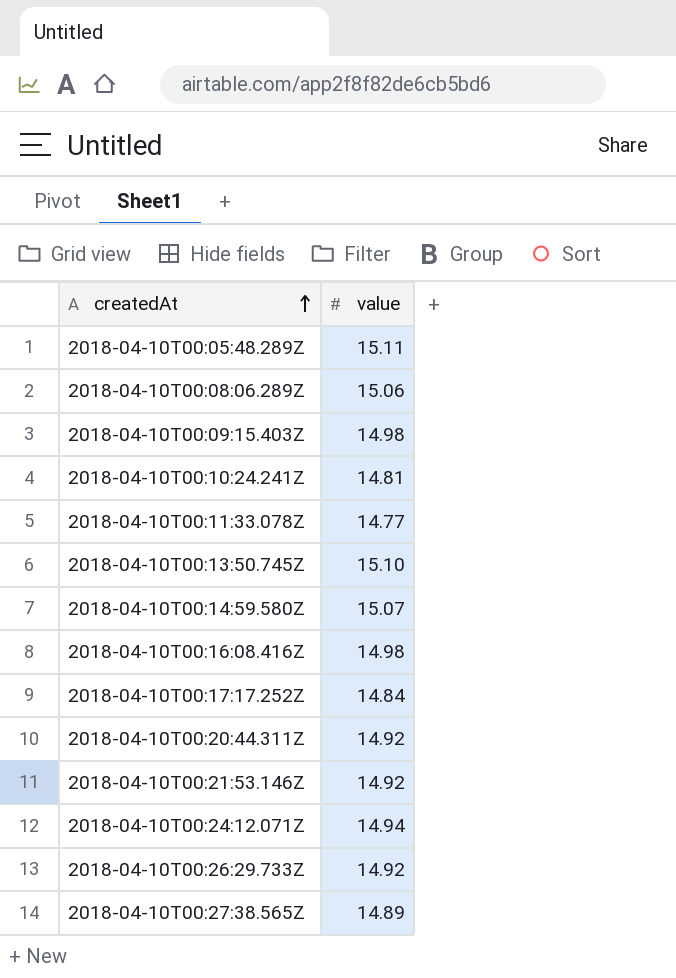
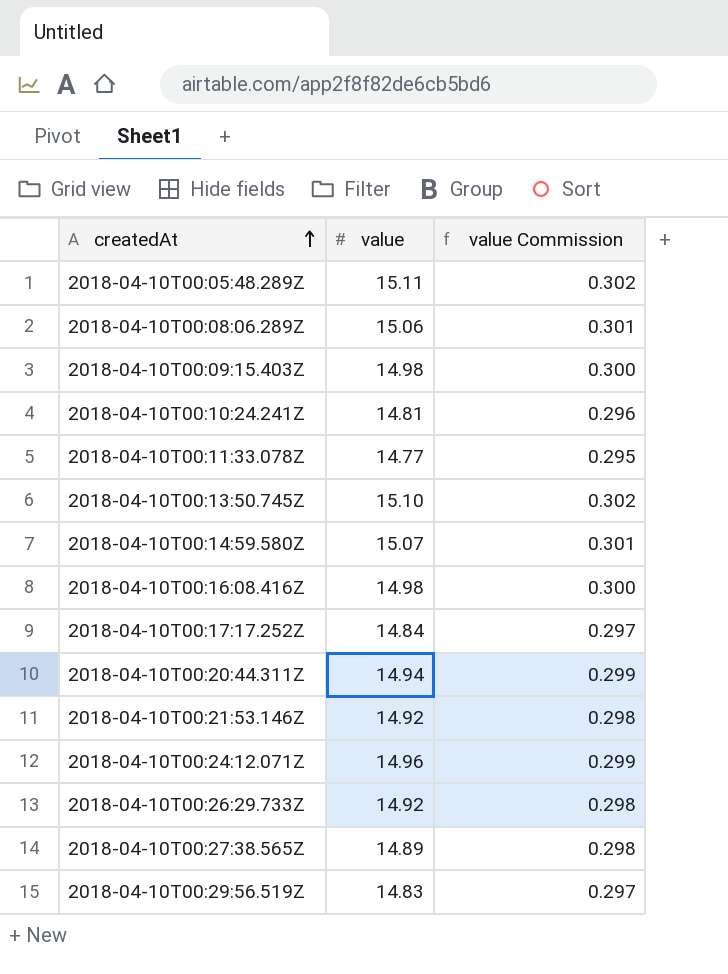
column value Commission | formula: none -> [value] * 0.02
2018-04-10T00:20:44.311Z | value: 14.92 -> 14.94
2018-04-10T00:24:12.071Z | value: 14.94 -> 14.96
row 2018-04-10T00:29:56.519Z: none -> 14.83 | 0.297

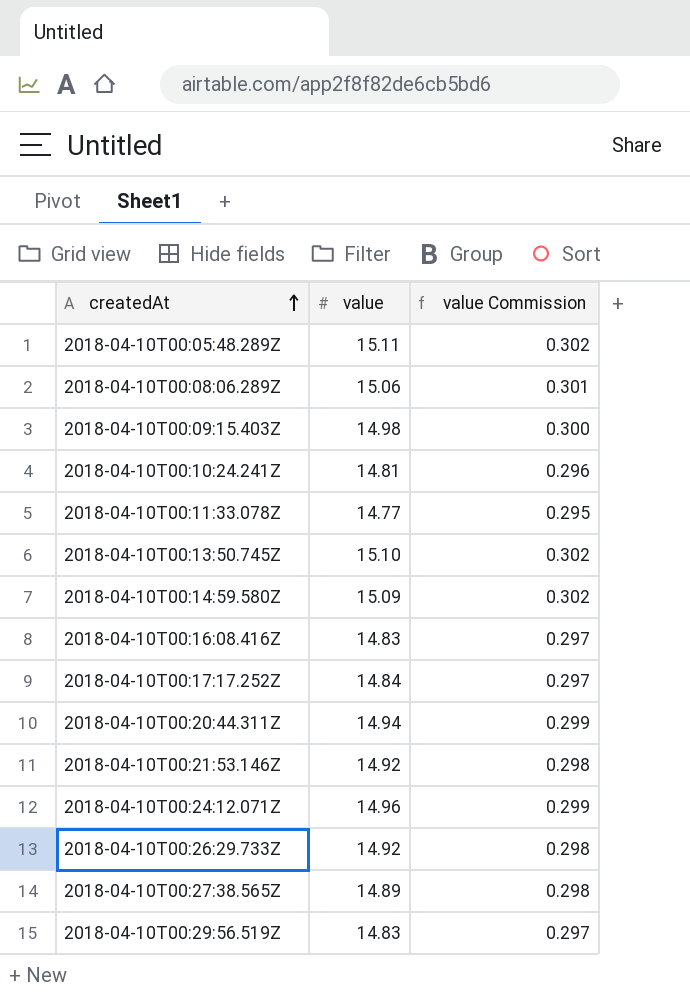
2018-04-10T00:14:59.580Z | value: 15.07 -> 15.09
2018-04-10T00:14:59.580Z | value Commission: 0.301 -> 0.302
2018-04-10T00:16:08.416Z | value: 14.98 -> 14.83
2018-04-10T00:16:08.416Z | value Commission: 0.300 -> 0.297

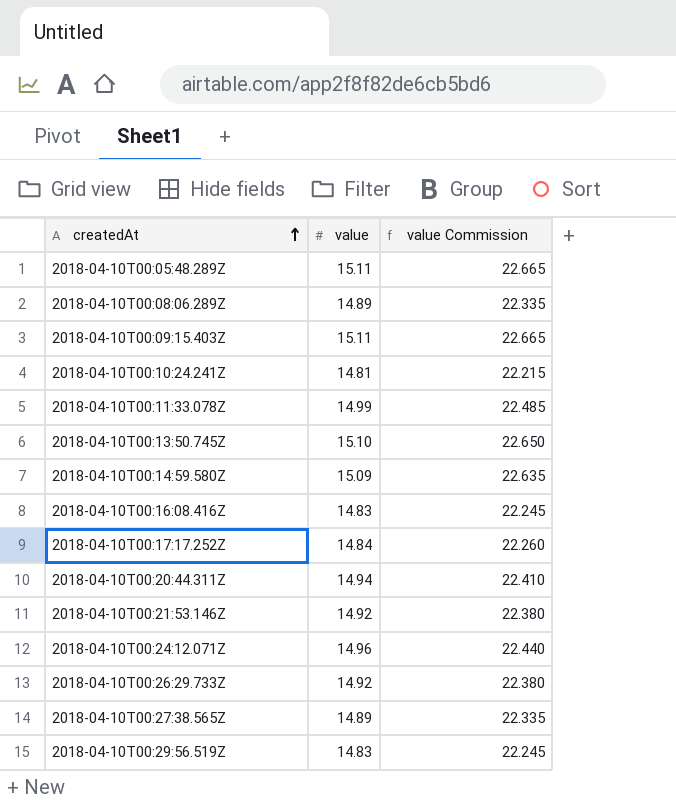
column value Commission | formula: [value] * 0.02 -> [value] * 1.5
2018-04-10T00:08:06.289Z | value: 15.06 -> 14.89
2018-04-10T00:09:15.403Z | value: 14.98 -> 15.11
2018-04-10T00:11:33.078Z | value: 14.77 -> 14.99

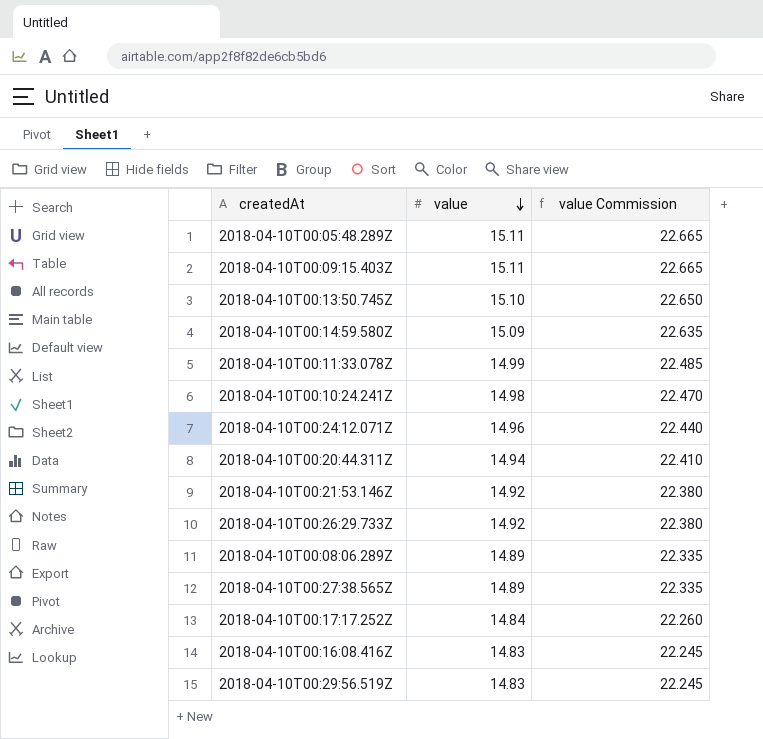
row order: createdAt ascending -> value descending
2018-04-10T00:10:24.241Z | value: 14.81 -> 14.98
2018-04-10T00:10:24.241Z | value Commission: 22.215 -> 22.470

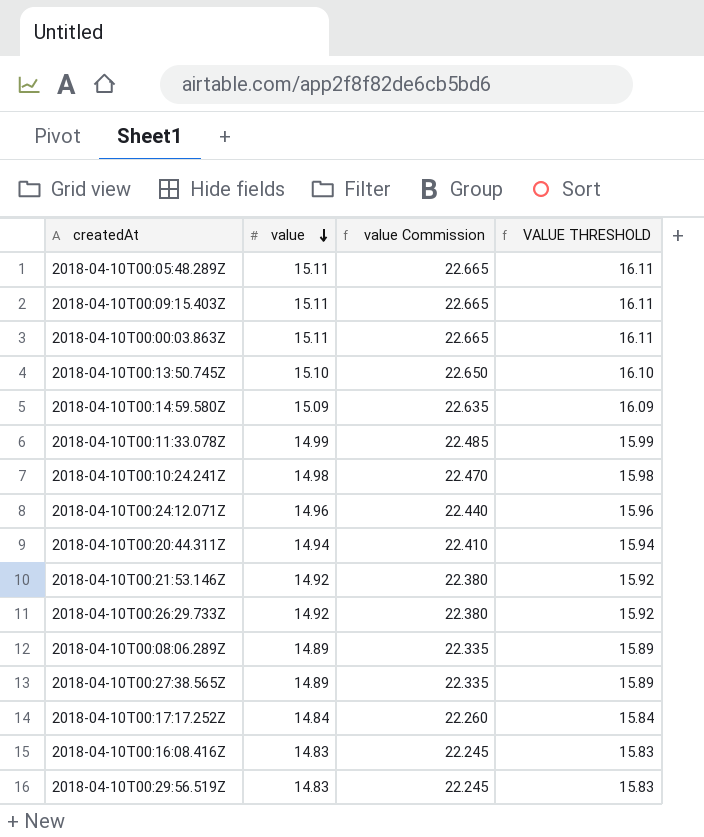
column VALUE THRESHOLD | formula: none -> [value] + 1
row 2018-04-10T00:00:03.863Z: none -> 15.11 | 22.665 | 16.11

